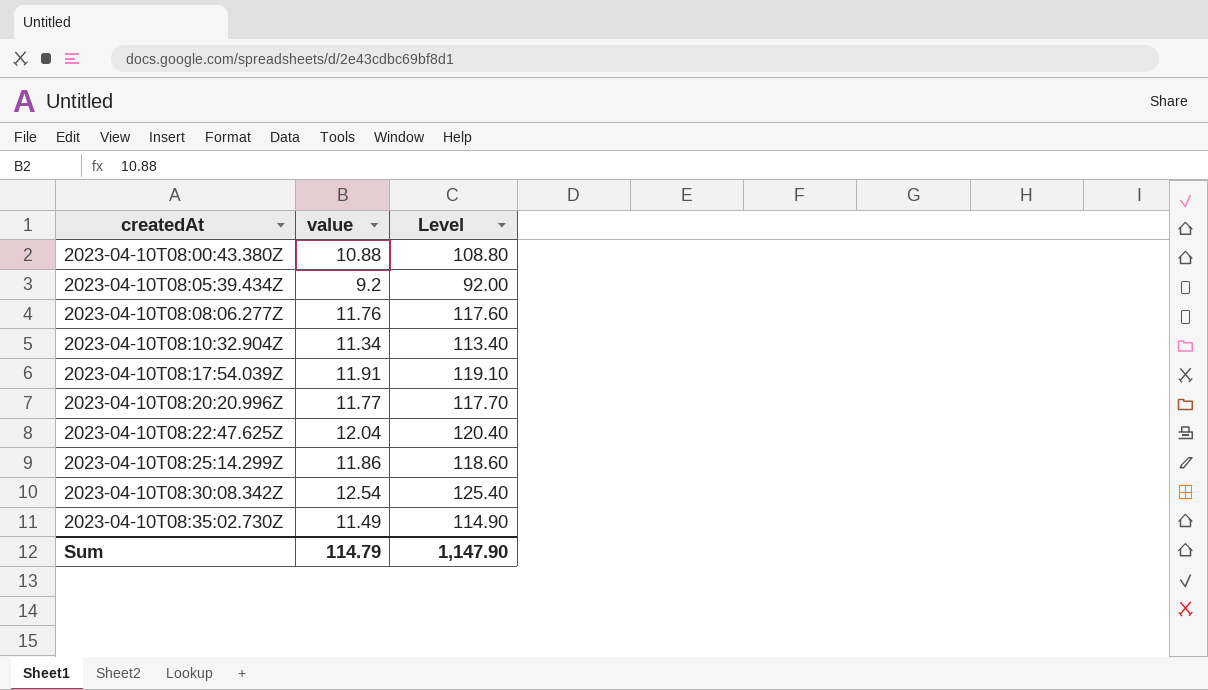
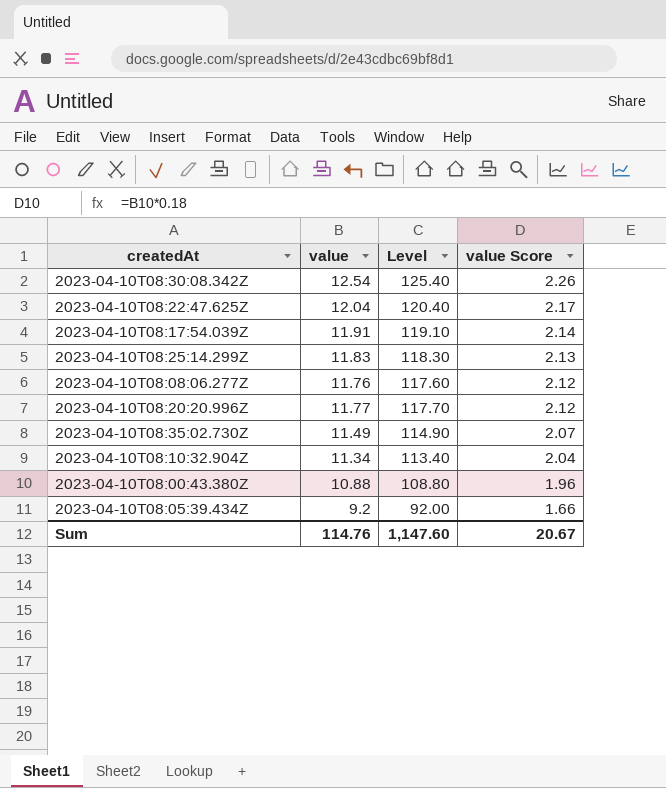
row order: createdAt ascending -> value Score descending
column value Score | formula: none -> [value] * 0.18
2023-04-10T08:25:14.299Z | value: 11.86 -> 11.83
2023-04-10T08:25:14.299Z | Level: 118.60 -> 118.30
Sum | value: 114.79 -> 114.76
Sum | Level: 1,147.90 -> 1,147.60

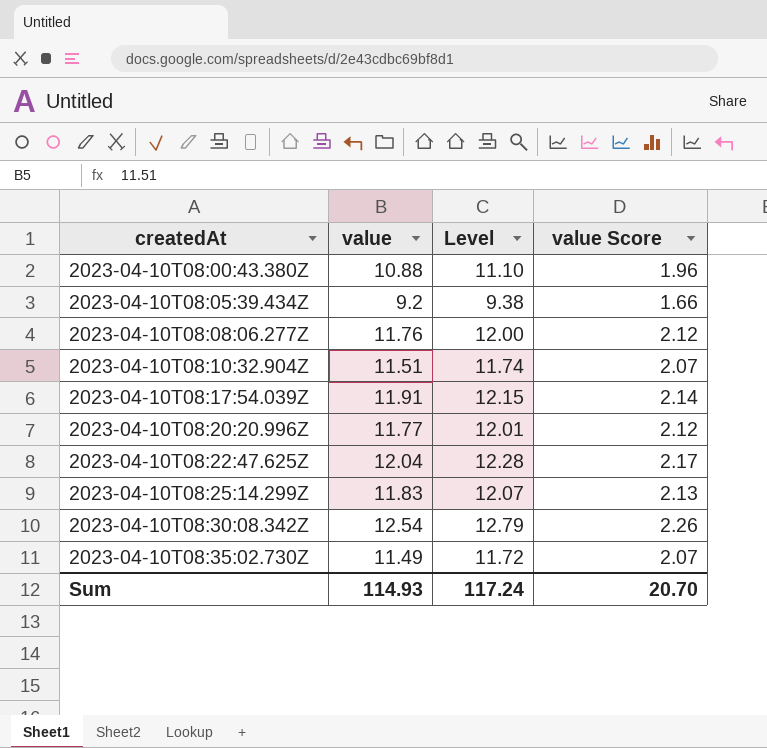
row order: value Score descending -> createdAt ascending
column Level | formula: [value] * 10 -> [value] * 1.02
2023-04-10T08:10:32.904Z | value: 11.34 -> 11.51
2023-04-10T08:10:32.904Z | value Score: 2.04 -> 2.07
Sum | value: 114.76 -> 114.93
Sum | Level: 1,147.60 -> 117.24
Sum | value Score: 20.67 -> 20.70

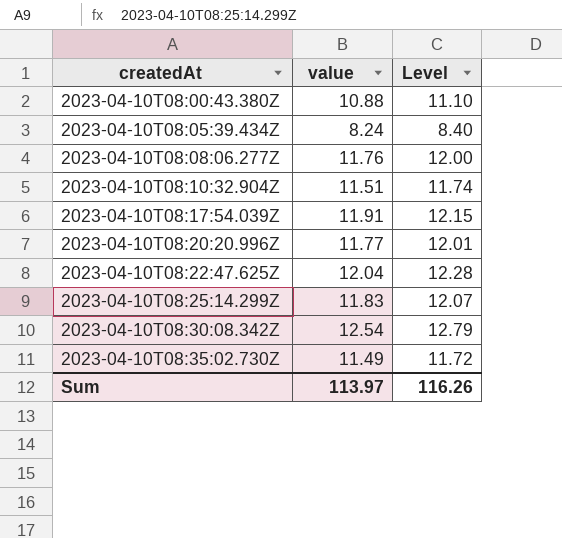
column value Score | formula: [value] * 0.18 -> none
2023-04-10T08:05:39.434Z | value: 9.2 -> 8.24
2023-04-10T08:05:39.434Z | Level: 9.38 -> 8.40
Sum | value: 114.93 -> 113.97
Sum | Level: 117.24 -> 116.26

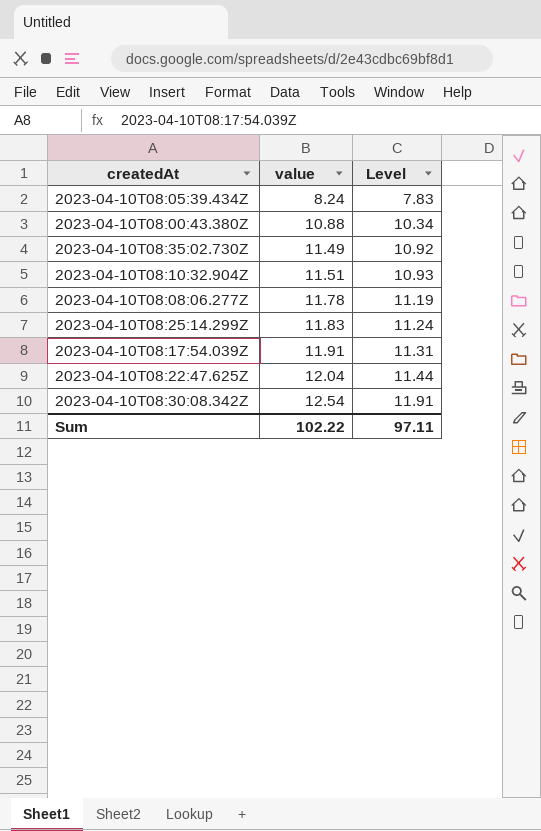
row order: createdAt ascending -> value ascending
column Level | formula: [value] * 1.02 -> [value] * 0.95
row 2023-04-10T08:20:20.996Z: 11.77 | 12.01 -> none
2023-04-10T08:08:06.277Z | value: 11.76 -> 11.78
Sum | value: 113.97 -> 102.22
Sum | Level: 116.26 -> 97.11

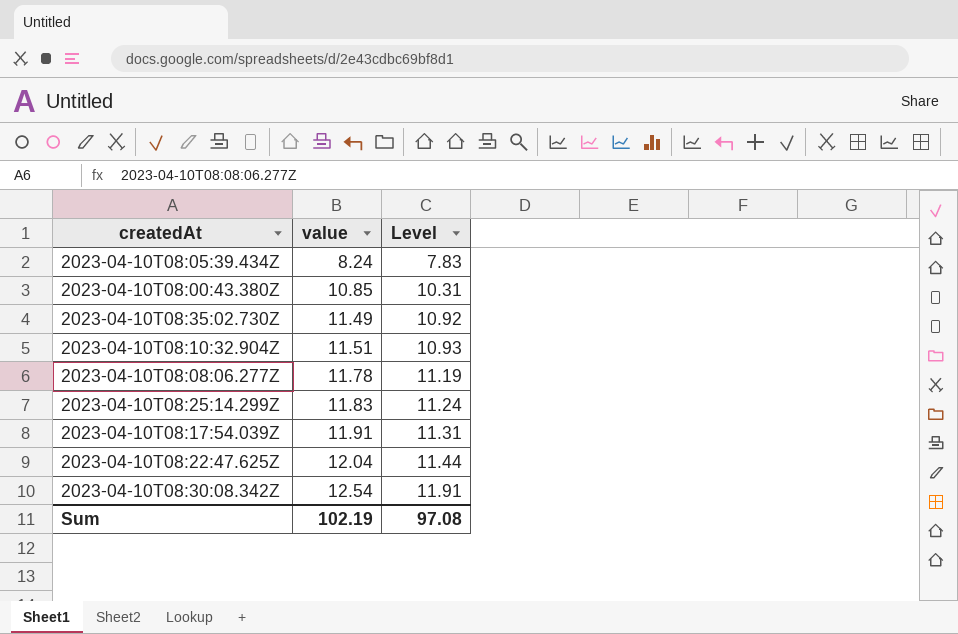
2023-04-10T08:00:43.380Z | value: 10.88 -> 10.85
2023-04-10T08:00:43.380Z | Level: 10.34 -> 10.31
Sum | value: 102.22 -> 102.19
Sum | Level: 97.11 -> 97.08

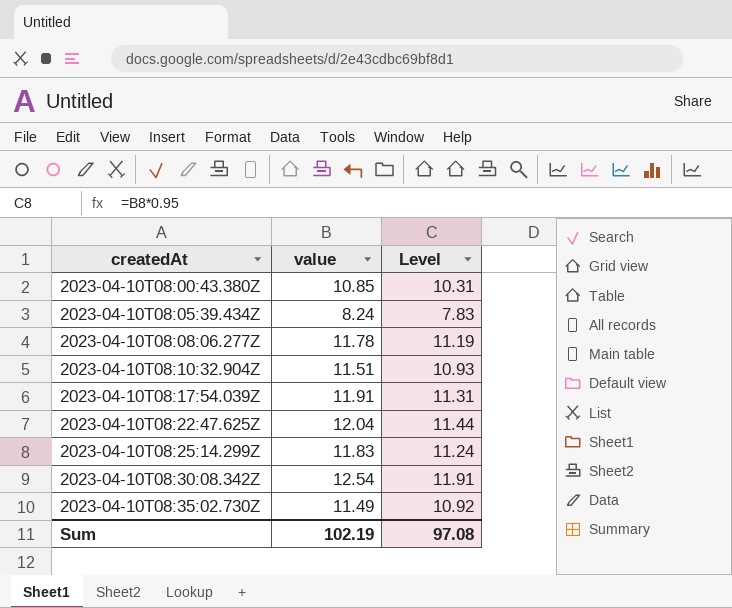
row order: value ascending -> createdAt ascending

